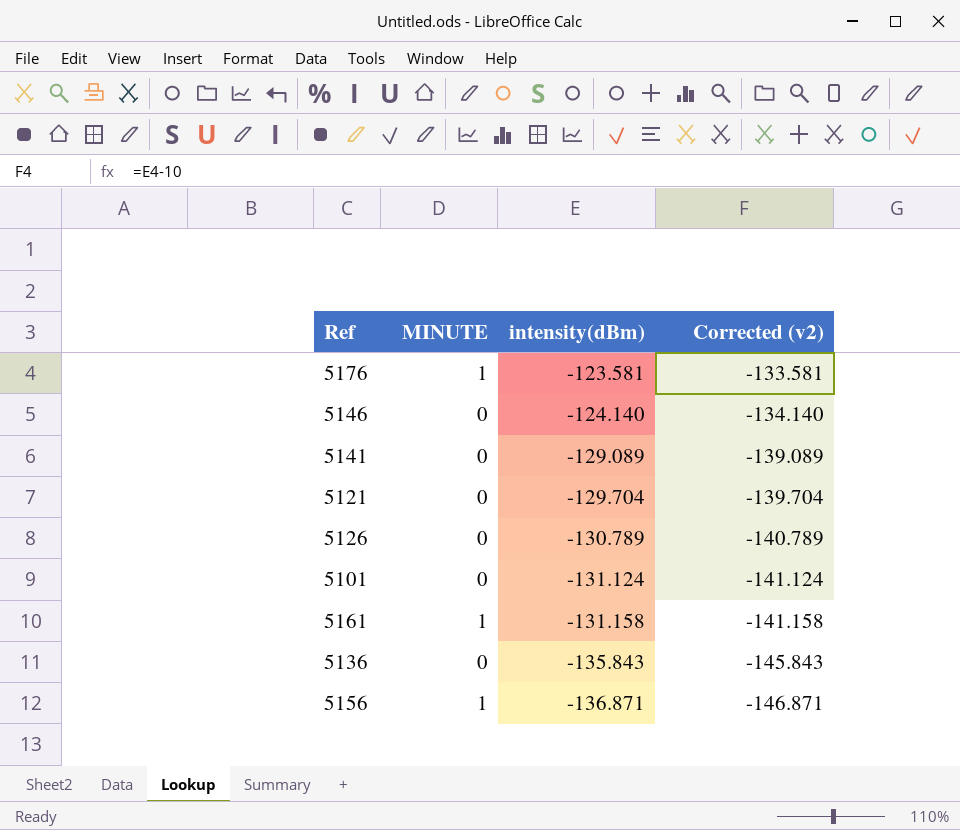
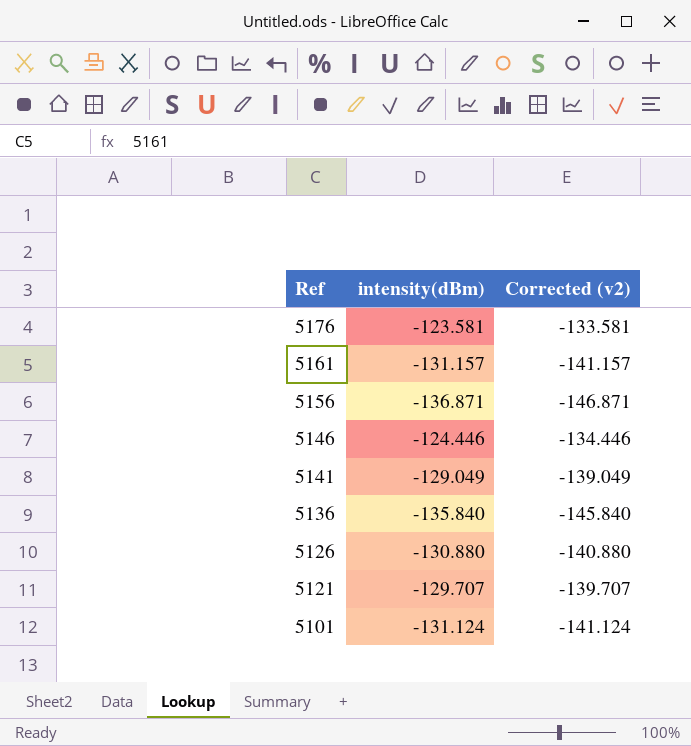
row order: intensity(dBm) descending -> Ref descending
column MINUTE | position: 2 -> none
5161 | intensity(dBm): -131.158 -> -131.157
5161 | Corrected (v2): -141.158 -> -141.157
5146 | intensity(dBm): -124.140 -> -124.446
5146 | Corrected (v2): -134.140 -> -134.446
5141 | intensity(dBm): -129.089 -> -129.049
5141 | Corrected (v2): -139.089 -> -139.049
5136 | intensity(dBm): -135.843 -> -135.840
5136 | Corrected (v2): -145.843 -> -145.840
5126 | intensity(dBm): -130.789 -> -130.880
5126 | Corrected (v2): -140.789 -> -140.880
5121 | intensity(dBm): -129.704 -> -129.707
5121 | Corrected (v2): -139.704 -> -139.707

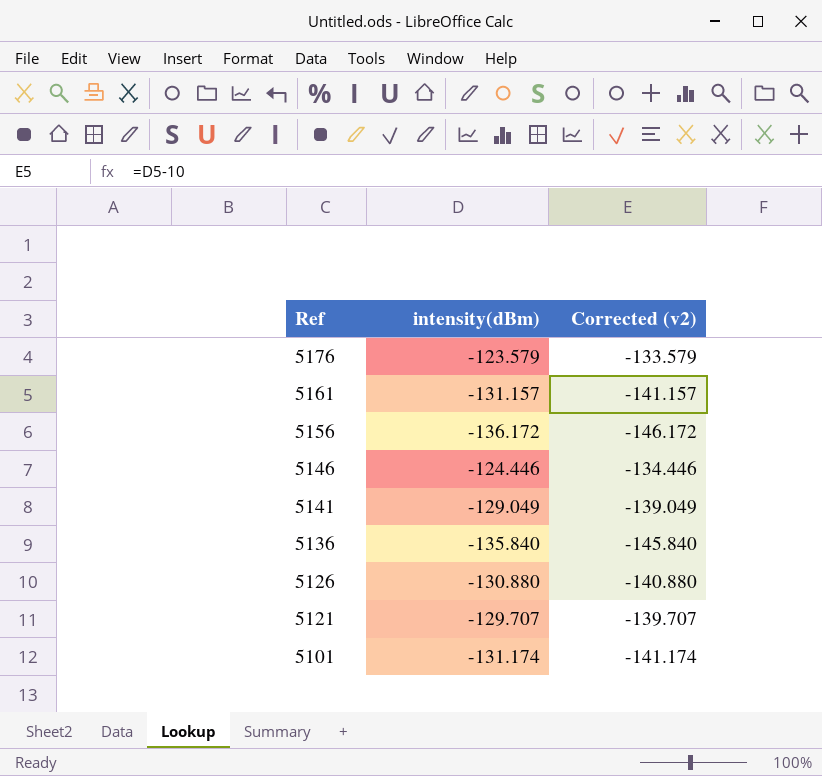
5176 | intensity(dBm): -123.581 -> -123.579
5176 | Corrected (v2): -133.581 -> -133.579
5156 | intensity(dBm): -136.871 -> -136.172
5156 | Corrected (v2): -146.871 -> -146.172
5101 | intensity(dBm): -131.124 -> -131.174
5101 | Corrected (v2): -141.124 -> -141.174

